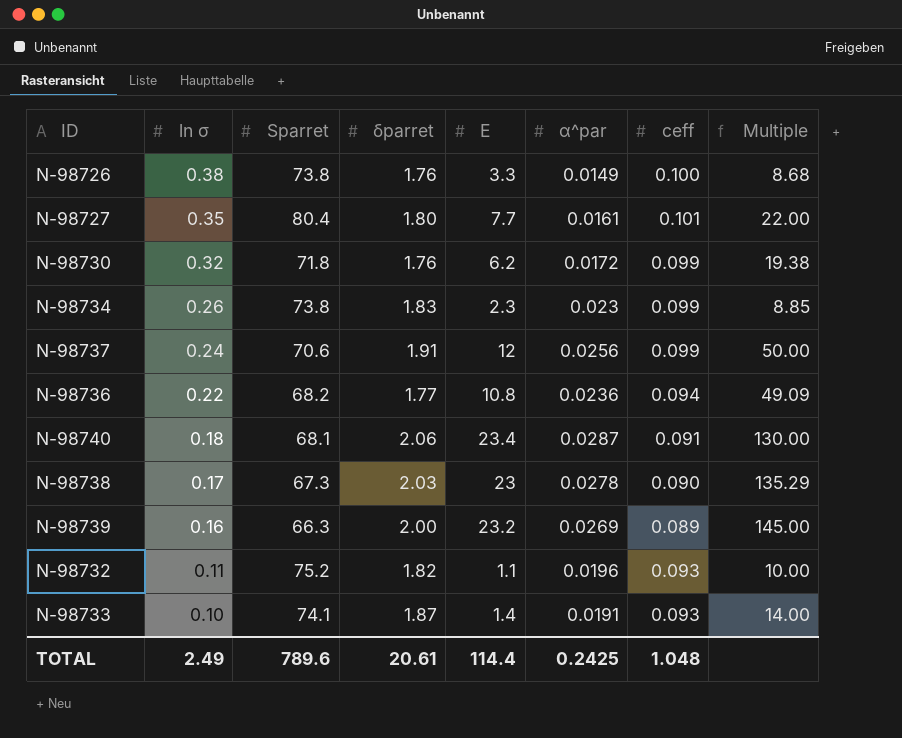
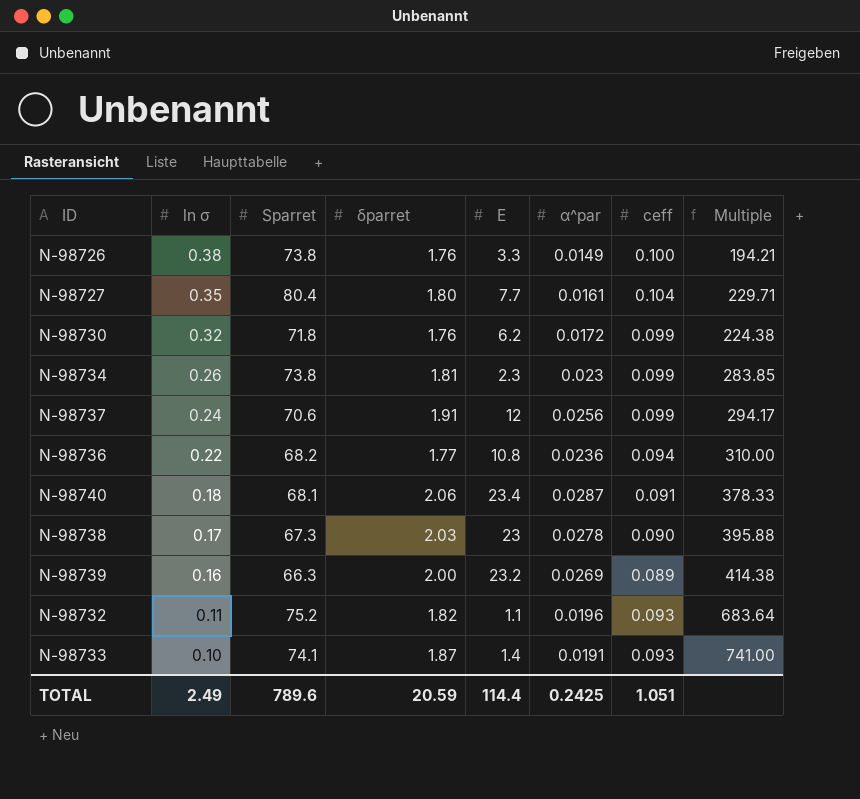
column Multiple | formula: [E] / [ln σ] -> [Sparret] / [ln σ]
N-98727 | ceff: 0.101 -> 0.104
N-98734 | δparret: 1.83 -> 1.81
TOTAL | δparret: 20.61 -> 20.59
TOTAL | ceff: 1.048 -> 1.051

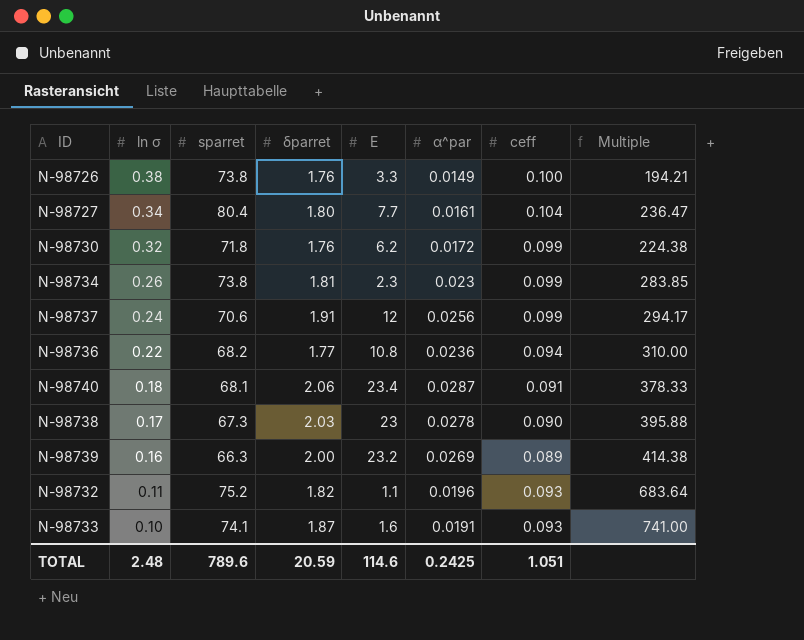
column name: Sparret -> sparret
N-98727 | ln σ: 0.35 -> 0.34
N-98727 | Multiple: 229.71 -> 236.47
N-98733 | E: 1.4 -> 1.6
TOTAL | ln σ: 2.49 -> 2.48
TOTAL | E: 114.4 -> 114.6

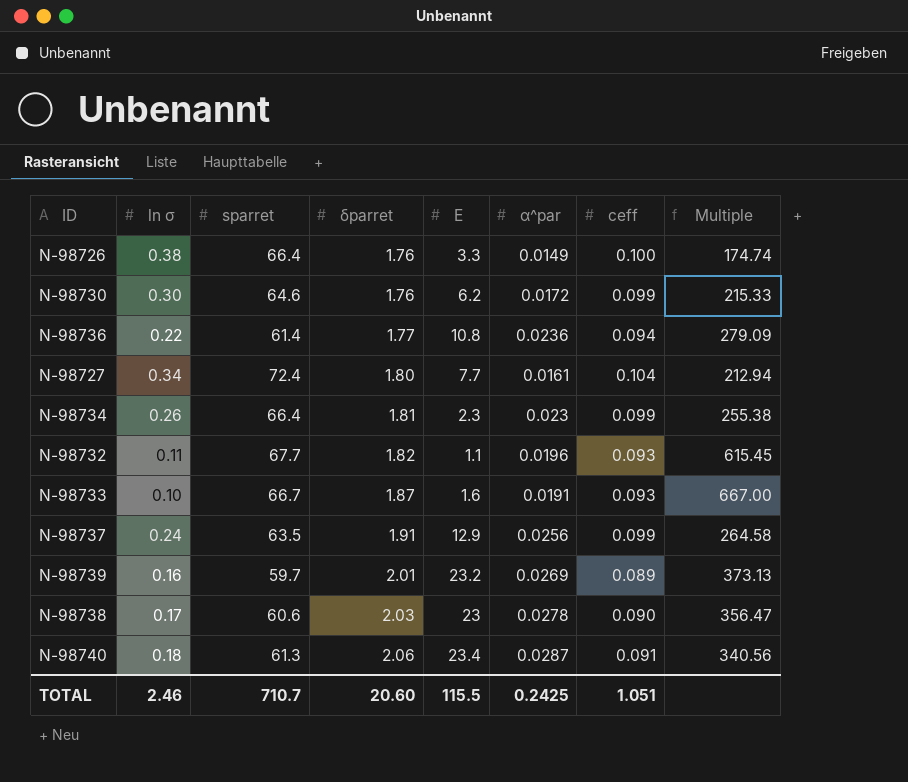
row order: ln σ descending -> δparret ascending
N-98726 | sparret: 73.8 -> 66.4
N-98726 | Multiple: 194.21 -> 174.74
N-98730 | ln σ: 0.32 -> 0.30
N-98730 | sparret: 71.8 -> 64.6
N-98730 | Multiple: 224.38 -> 215.33
N-98736 | sparret: 68.2 -> 61.4
N-98736 | Multiple: 310.00 -> 279.09
N-98727 | sparret: 80.4 -> 72.4
N-98727 | Multiple: 236.47 -> 212.94
N-98734 | sparret: 73.8 -> 66.4
N-98734 | Multiple: 283.85 -> 255.38
N-98732 | sparret: 75.2 -> 67.7
N-98732 | Multiple: 683.64 -> 615.45
N-98733 | sparret: 74.1 -> 66.7
N-98733 | Multiple: 741.00 -> 667.00
N-98737 | sparret: 70.6 -> 63.5
N-98737 | E: 12 -> 12.9
N-98737 | Multiple: 294.17 -> 264.58
N-98739 | sparret: 66.3 -> 59.7
N-98739 | δparret: 2.00 -> 2.01
N-98739 | Multiple: 414.38 -> 373.13
N-98738 | sparret: 67.3 -> 60.6
N-98738 | Multiple: 395.88 -> 356.47
N-98740 | sparret: 68.1 -> 61.3
N-98740 | Multiple: 378.33 -> 340.56
TOTAL | ln σ: 2.48 -> 2.46
TOTAL | sparret: 789.6 -> 710.7
TOTAL | δparret: 20.59 -> 20.60
TOTAL | E: 114.6 -> 115.5

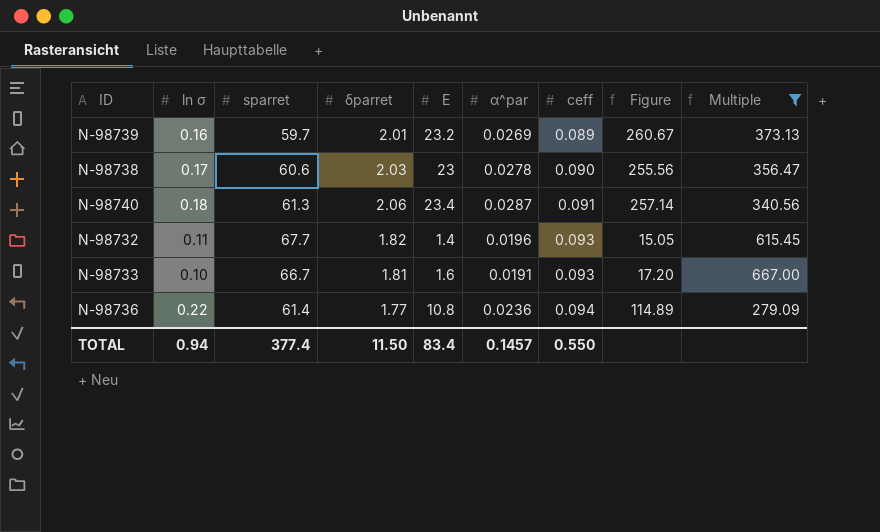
filter: none -> Multiple >= 279.09
row order: δparret ascending -> ceff ascending
column Figure | formula: none -> [E] / [ceff]
N-98732 | E: 1.1 -> 1.4
N-98733 | δparret: 1.87 -> 1.81
TOTAL | ln σ: 2.46 -> 0.94
TOTAL | sparret: 710.7 -> 377.4
TOTAL | δparret: 20.60 -> 11.50
TOTAL | E: 115.5 -> 83.4
TOTAL | α^par: 0.2425 -> 0.1457
TOTAL | ceff: 1.051 -> 0.550

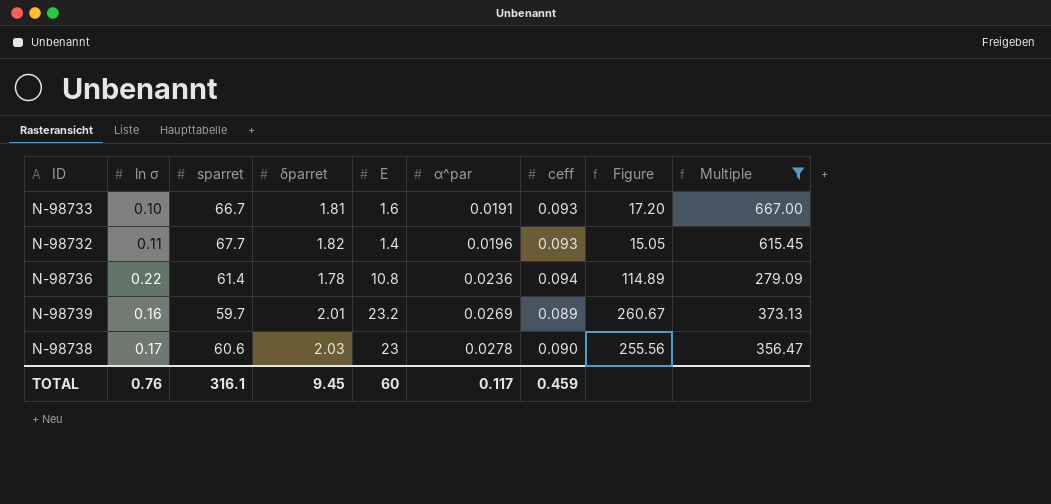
row order: ceff ascending -> α^par ascending
row N-98740: 0.18 | 61.3 | 2.06 | 23.4 | 0.0287 | 0.091 | 257.14 | 340.56 -> none
N-98736 | δparret: 1.77 -> 1.78
TOTAL | ln σ: 0.94 -> 0.76
TOTAL | sparret: 377.4 -> 316.1
TOTAL | δparret: 11.50 -> 9.45
TOTAL | E: 83.4 -> 60
TOTAL | α^par: 0.1457 -> 0.117
TOTAL | ceff: 0.550 -> 0.459

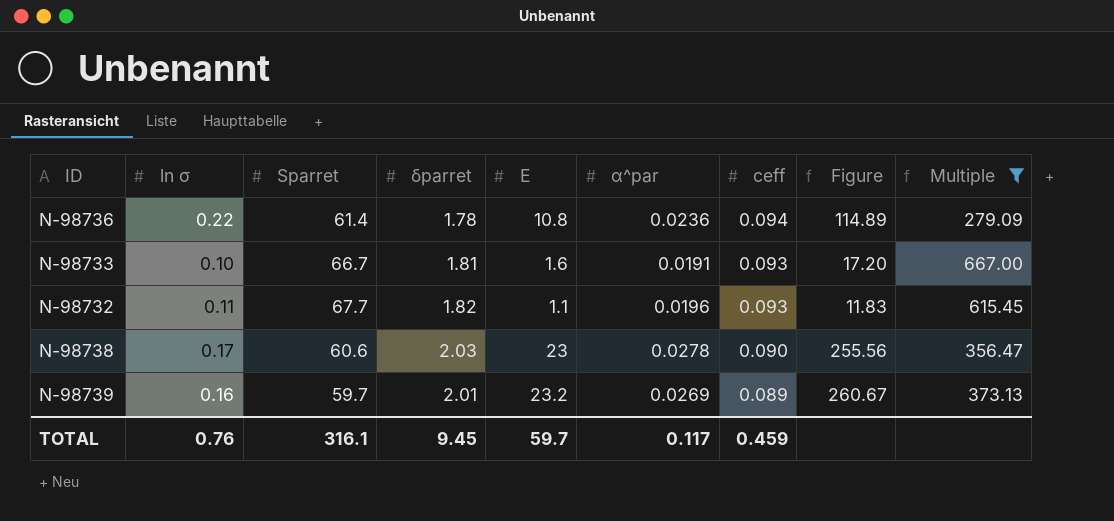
row order: α^par ascending -> ceff descending
column name: sparret -> Sparret
N-98732 | E: 1.4 -> 1.1
N-98732 | Figure: 15.05 -> 11.83
TOTAL | E: 60 -> 59.7

